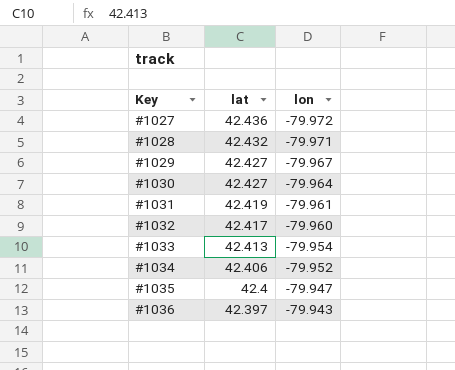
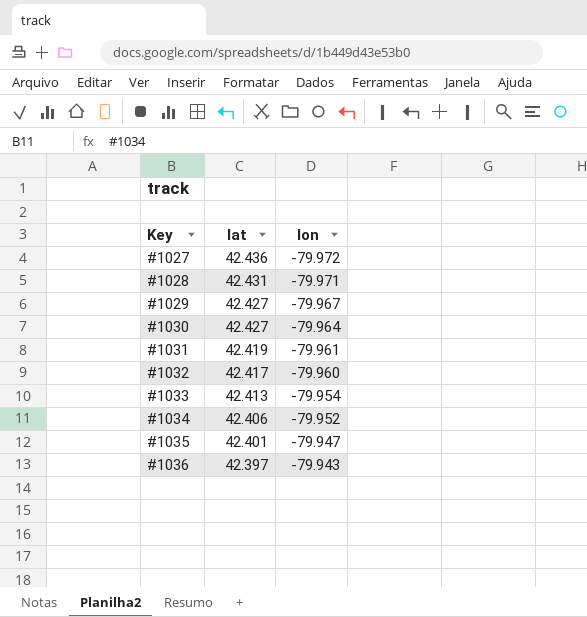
#1028 | lat: 42.432 -> 42.431
#1035 | lat: 42.4 -> 42.401

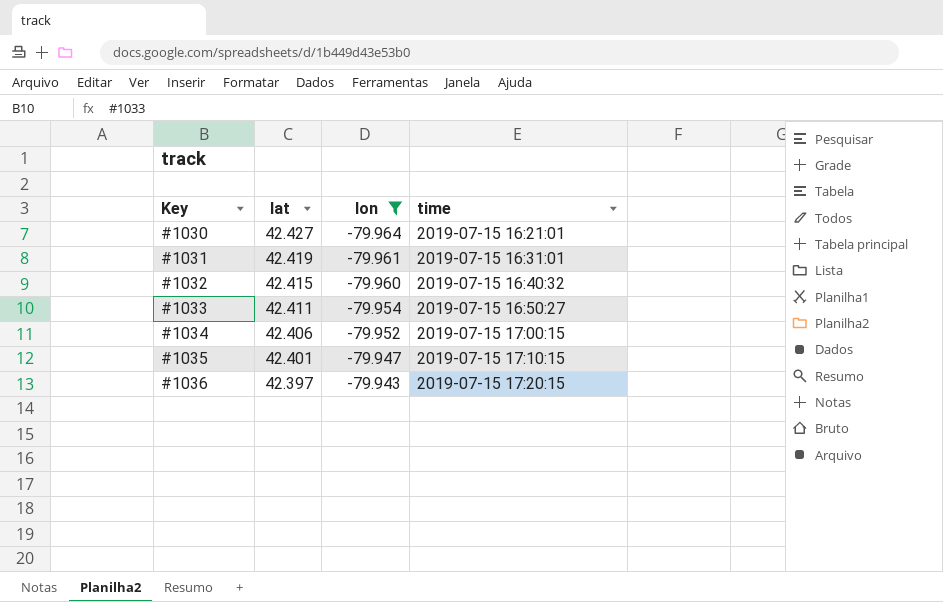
filter: none -> lon >= -79.964
column time | position: none -> 4
#1032 | lat: 42.417 -> 42.415
#1033 | lat: 42.413 -> 42.411

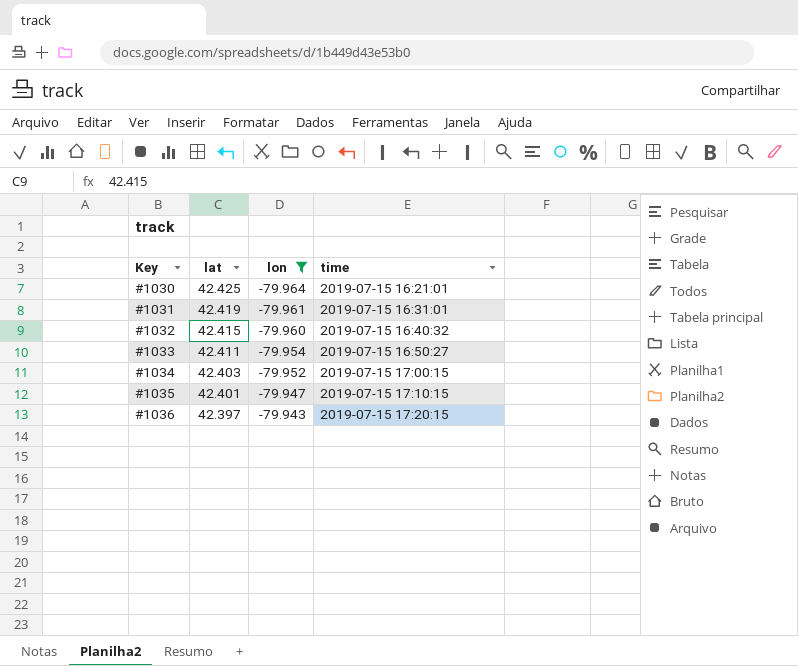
#1030 | lat: 42.427 -> 42.425
#1034 | lat: 42.406 -> 42.403

